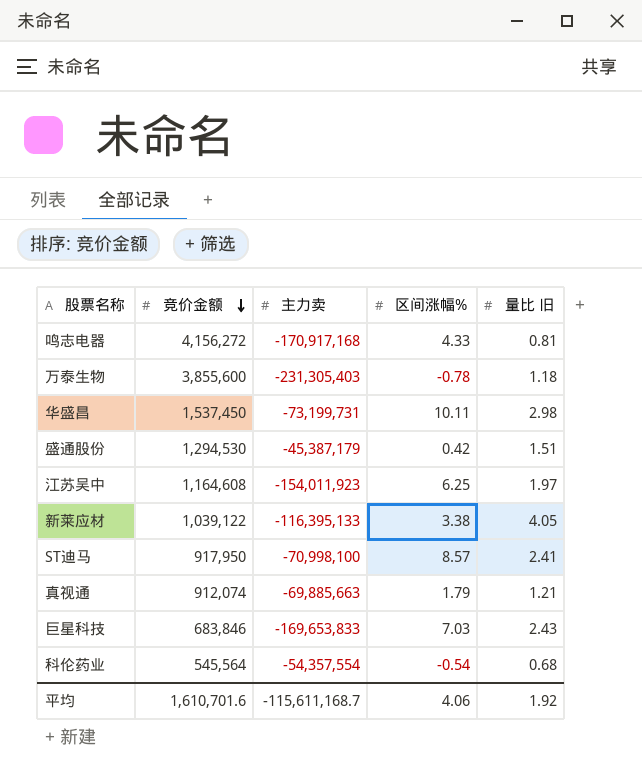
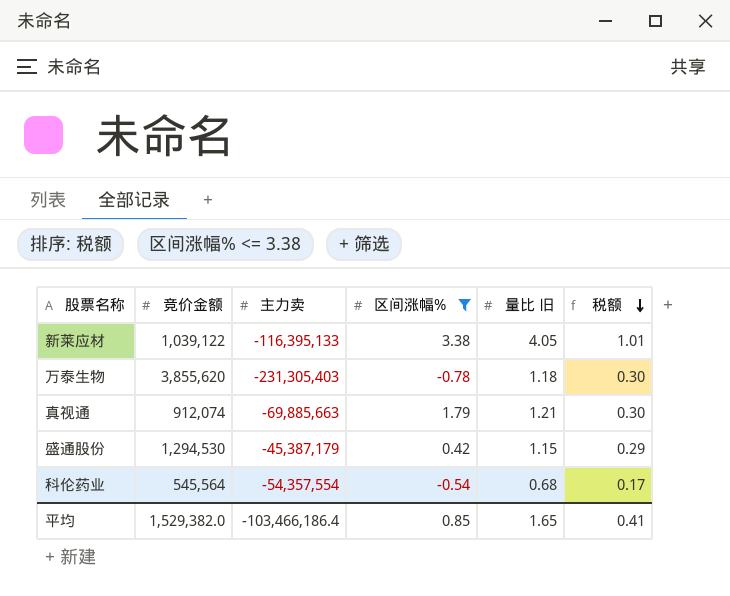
filter: none -> 区间涨幅% <= 3.38
row order: 竞价金额 descending -> 税额 descending
column 税额 | formula: none -> [量比 旧] * 0.25
万泰生物 | 竞价金额: 3,855,600 -> 3,855,620
盛通股份 | 量比 旧: 1.51 -> 1.15
平均 | 竞价金额: 1,610,701.6 -> 1,529,382.0
平均 | 主力卖: -115,611,168.7 -> -103,466,186.4
平均 | 区间涨幅%: 4.06 -> 0.85
平均 | 量比 旧: 1.92 -> 1.65

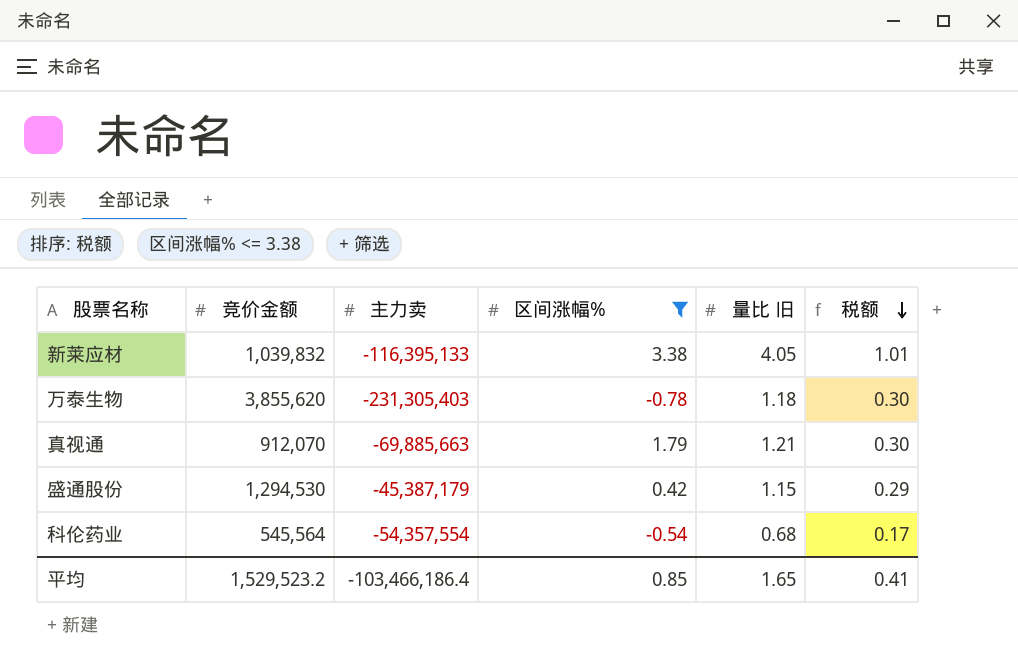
新莱应材 | 竞价金额: 1,039,122 -> 1,039,832
真视通 | 竞价金额: 912,074 -> 912,070
平均 | 竞价金额: 1,529,382.0 -> 1,529,523.2

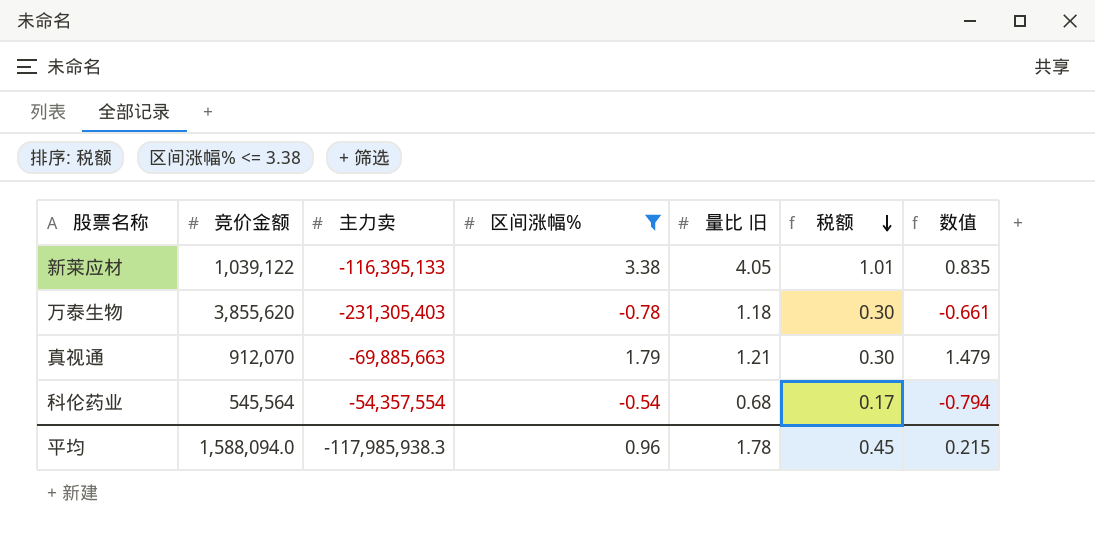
column 数值 | formula: none -> [区间涨幅%] / [量比 旧]
row 盛通股份: 1,294,530 | -45,387,179 | 0.42 | 1.15 | 0.29 -> none
新莱应材 | 竞价金额: 1,039,832 -> 1,039,122
平均 | 竞价金额: 1,529,523.2 -> 1,588,094.0
平均 | 主力卖: -103,466,186.4 -> -117,985,938.3
平均 | 区间涨幅%: 0.85 -> 0.96
平均 | 量比 旧: 1.65 -> 1.78
平均 | 税额: 0.41 -> 0.45

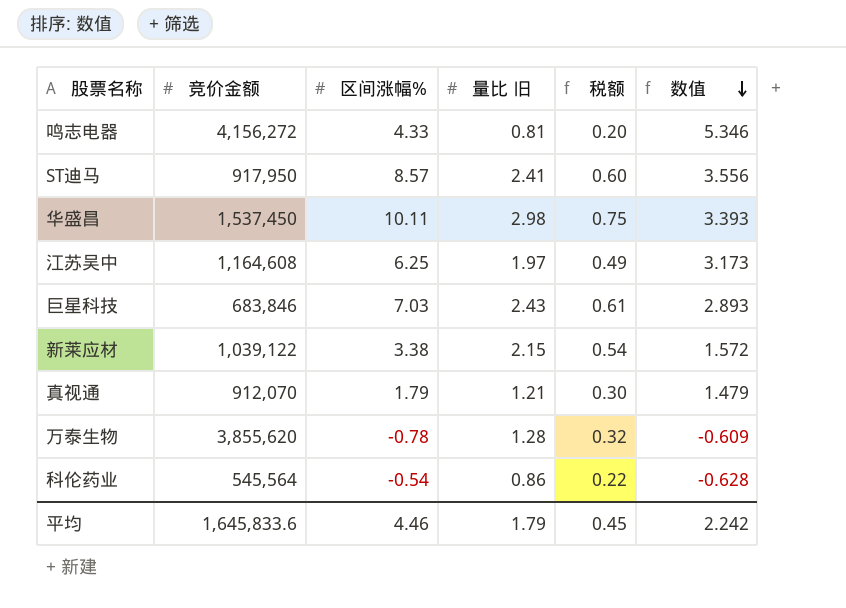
filter: 区间涨幅% <= 3.38 -> none
row order: 税额 descending -> 数值 descending
column 主力卖 | position: 3 -> none
新莱应材 | 量比 旧: 4.05 -> 2.15
新莱应材 | 税额: 1.01 -> 0.54
新莱应材 | 数值: 0.835 -> 1.572
万泰生物 | 量比 旧: 1.18 -> 1.28
万泰生物 | 税额: 0.30 -> 0.32
万泰生物 | 数值: -0.661 -> -0.609
科伦药业 | 量比 旧: 0.68 -> 0.86
科伦药业 | 税额: 0.17 -> 0.22
科伦药业 | 数值: -0.794 -> -0.628
平均 | 竞价金额: 1,588,094.0 -> 1,645,833.6
平均 | 区间涨幅%: 0.96 -> 4.46
平均 | 量比 旧: 1.78 -> 1.79
平均 | 数值: 0.215 -> 2.242

